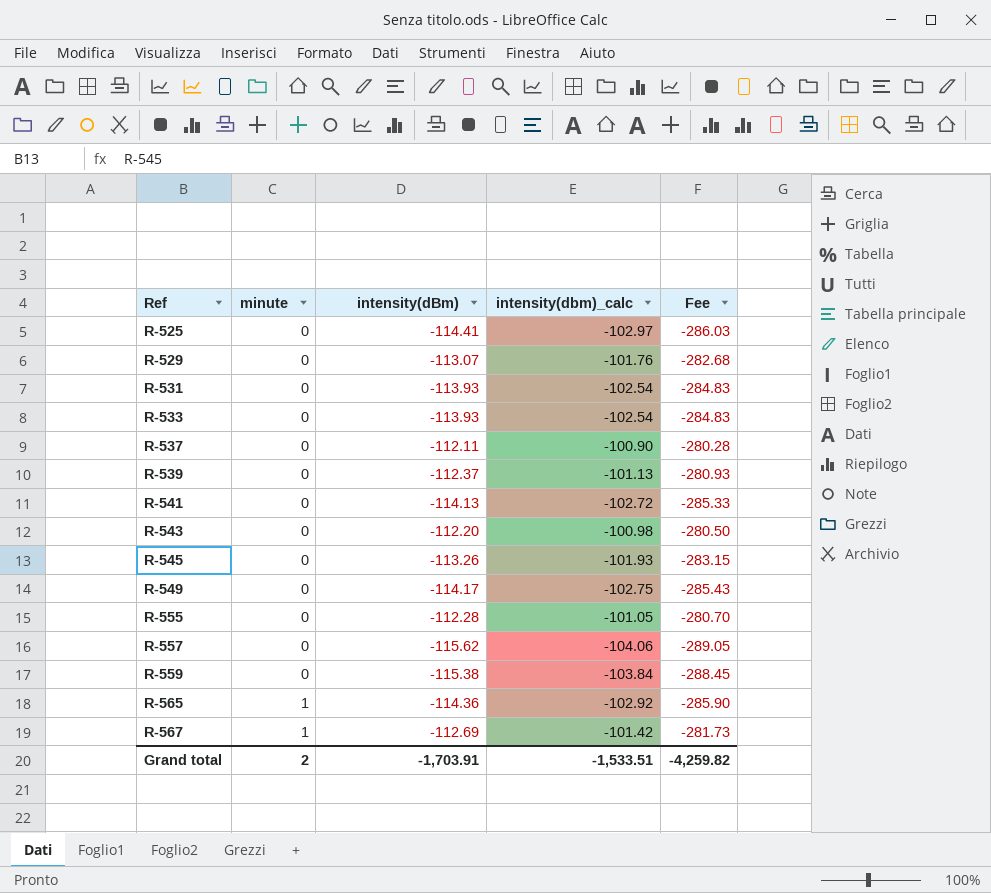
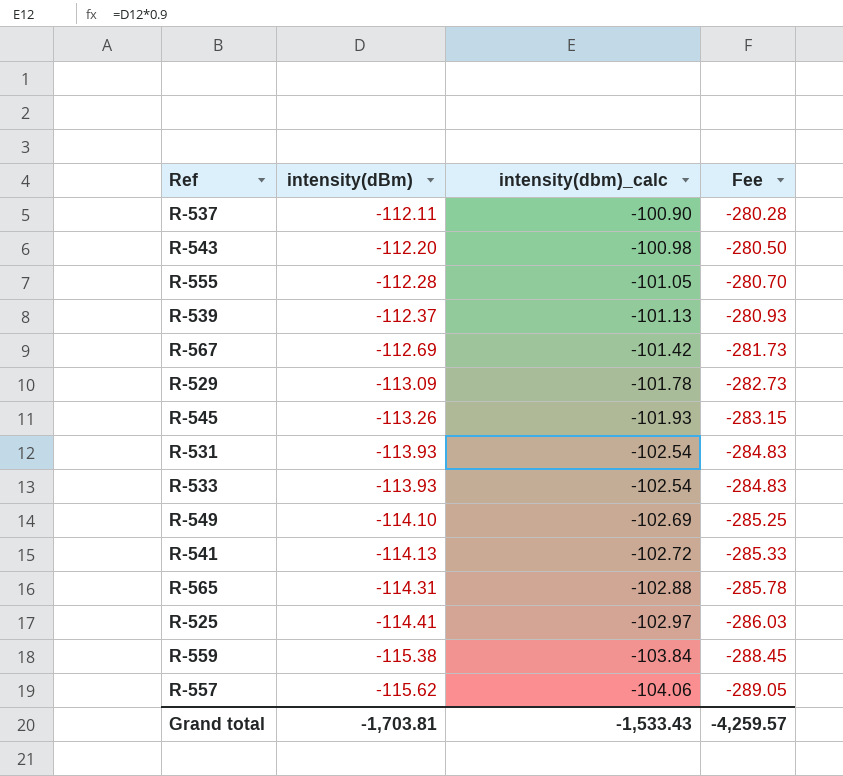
row order: Ref ascending -> intensity(dBm) descending
column minute | position: 2 -> none
R-529 | intensity(dBm): -113.07 -> -113.09
R-529 | intensity(dbm)_calc: -101.76 -> -101.78
R-529 | Fee: -282.68 -> -282.73
R-549 | intensity(dBm): -114.17 -> -114.10
R-549 | intensity(dbm)_calc: -102.75 -> -102.69
R-549 | Fee: -285.43 -> -285.25
R-565 | intensity(dBm): -114.36 -> -114.31
R-565 | intensity(dbm)_calc: -102.92 -> -102.88
R-565 | Fee: -285.90 -> -285.78
Grand total | intensity(dBm): -1,703.91 -> -1,703.81
Grand total | intensity(dbm)_calc: -1,533.51 -> -1,533.43
Grand total | Fee: -4,259.82 -> -4,259.57

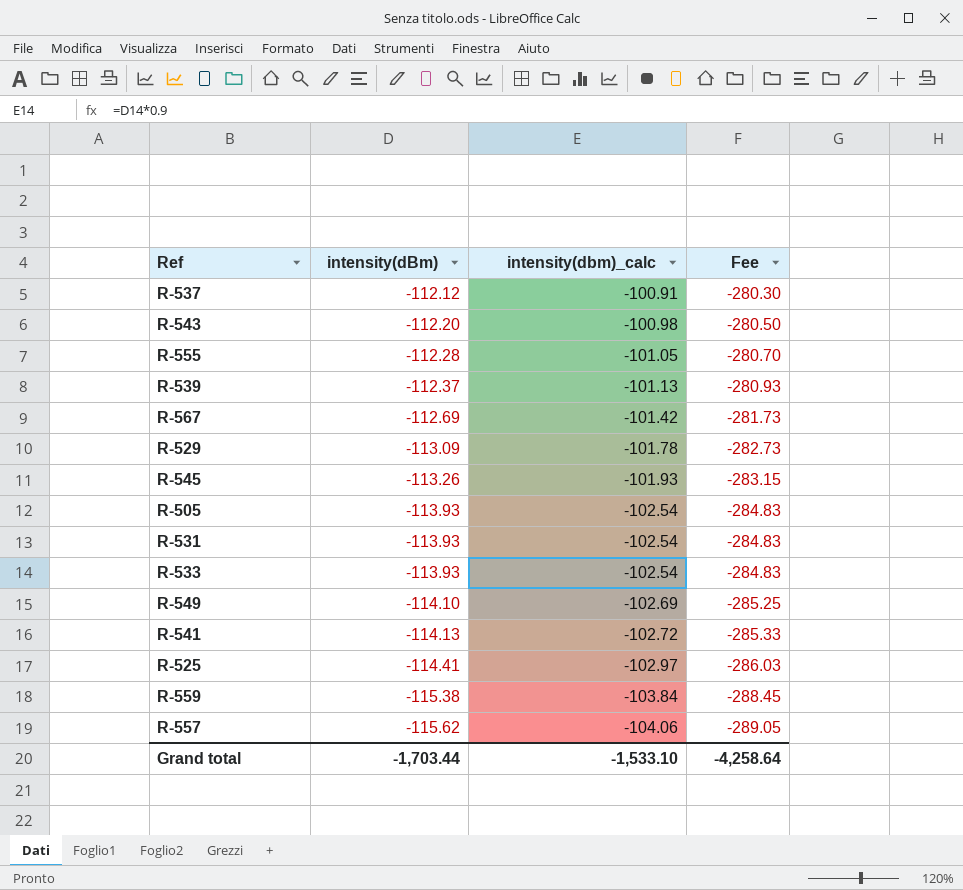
row R-565: -114.31 | -102.88 | -285.78 -> none
R-537 | intensity(dBm): -112.11 -> -112.12
R-537 | intensity(dbm)_calc: -100.90 -> -100.91
R-537 | Fee: -280.28 -> -280.30
row R-505: none -> -113.93 | -102.54 | -284.83
Grand total | intensity(dBm): -1,703.81 -> -1,703.44
Grand total | intensity(dbm)_calc: -1,533.43 -> -1,533.10
Grand total | Fee: -4,259.57 -> -4,258.64

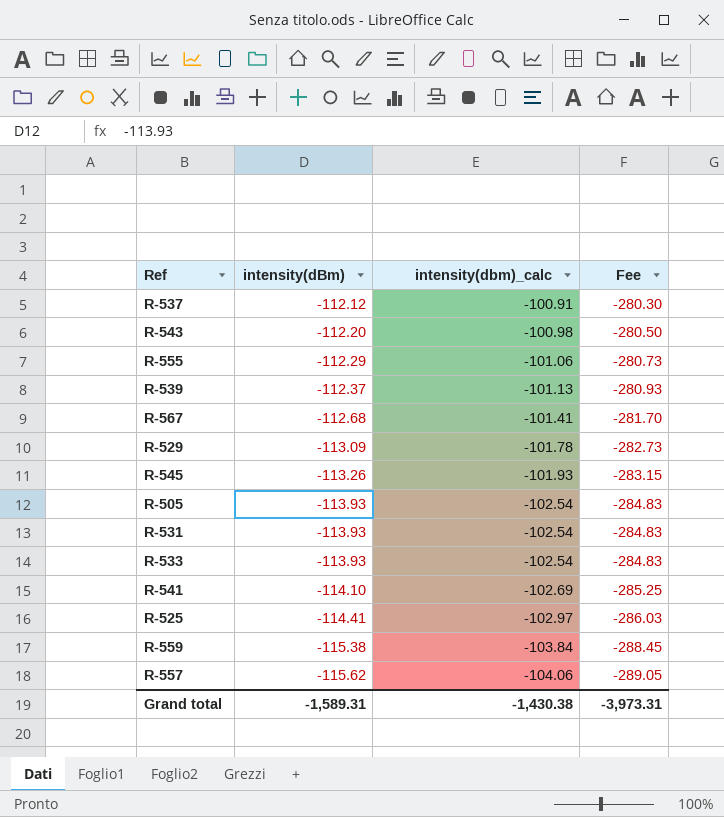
row R-549: -114.10 | -102.69 | -285.25 -> none
R-555 | intensity(dBm): -112.28 -> -112.29
R-555 | intensity(dbm)_calc: -101.05 -> -101.06
R-555 | Fee: -280.70 -> -280.73
R-567 | intensity(dBm): -112.69 -> -112.68
R-567 | intensity(dbm)_calc: -101.42 -> -101.41
R-567 | Fee: -281.73 -> -281.70
R-541 | intensity(dBm): -114.13 -> -114.10
R-541 | intensity(dbm)_calc: -102.72 -> -102.69
R-541 | Fee: -285.33 -> -285.25
Grand total | intensity(dBm): -1,703.44 -> -1,589.31
Grand total | intensity(dbm)_calc: -1,533.10 -> -1,430.38
Grand total | Fee: -4,258.64 -> -3,973.31

